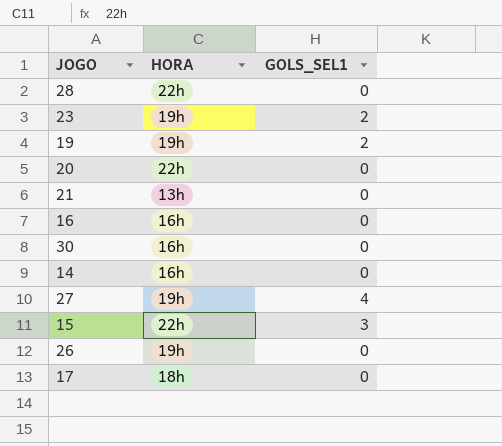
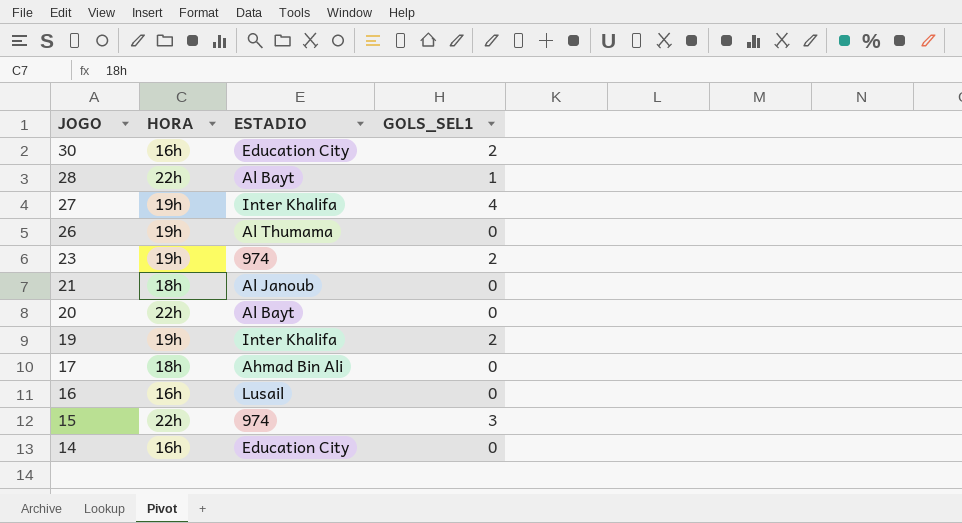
row order: none -> JOGO descending
column ESTADIO | position: none -> 3
30 | GOLS_SEL1: 0 -> 2
28 | GOLS_SEL1: 0 -> 1
21 | HORA: 13h -> 18h

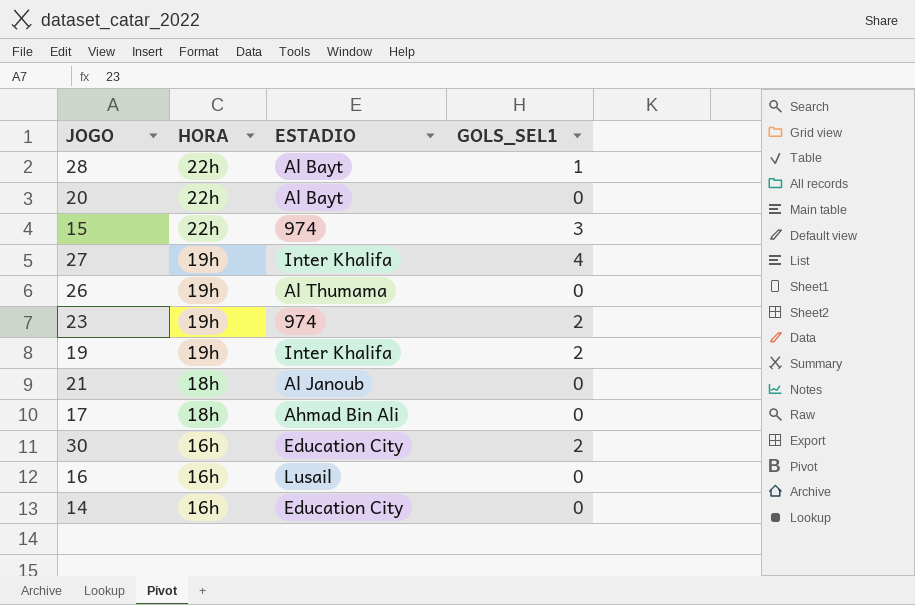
row order: JOGO descending -> HORA descending

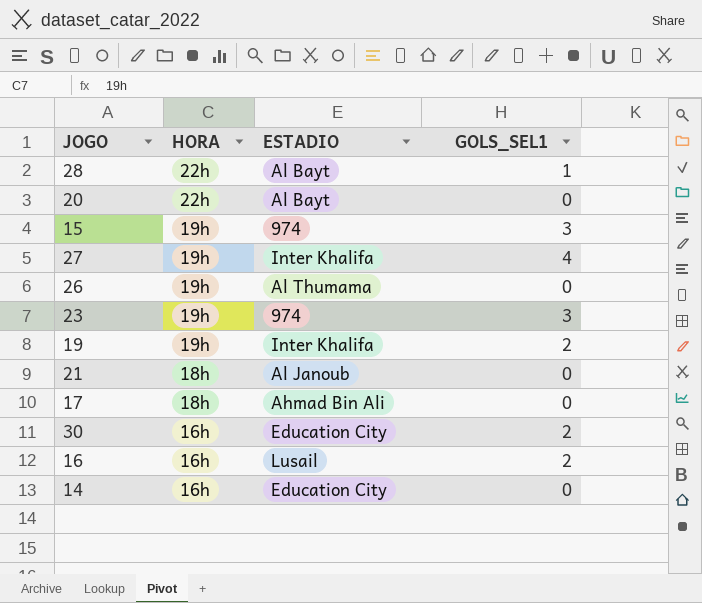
15 | HORA: 22h -> 19h
23 | GOLS_SEL1: 2 -> 3
16 | GOLS_SEL1: 0 -> 2

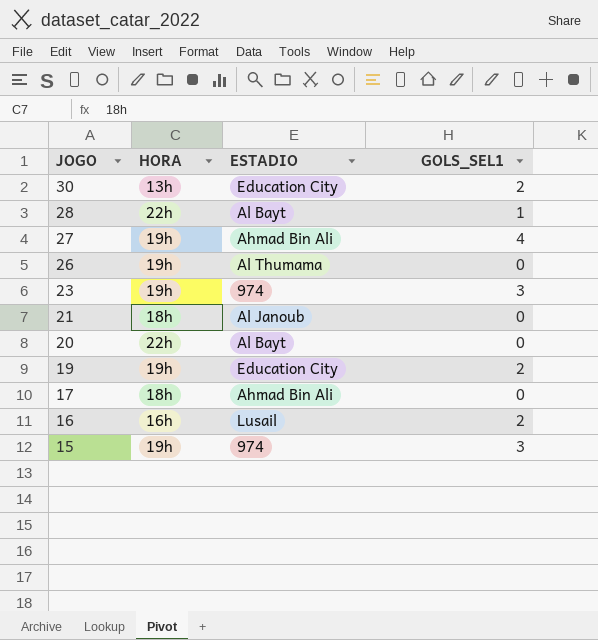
row order: HORA descending -> JOGO descending
row 14: 16h | Education City | 0 -> none
30 | HORA: 16h -> 13h
27 | ESTADIO: Inter Khalifa -> Ahmad Bin Ali
19 | ESTADIO: Inter Khalifa -> Education City

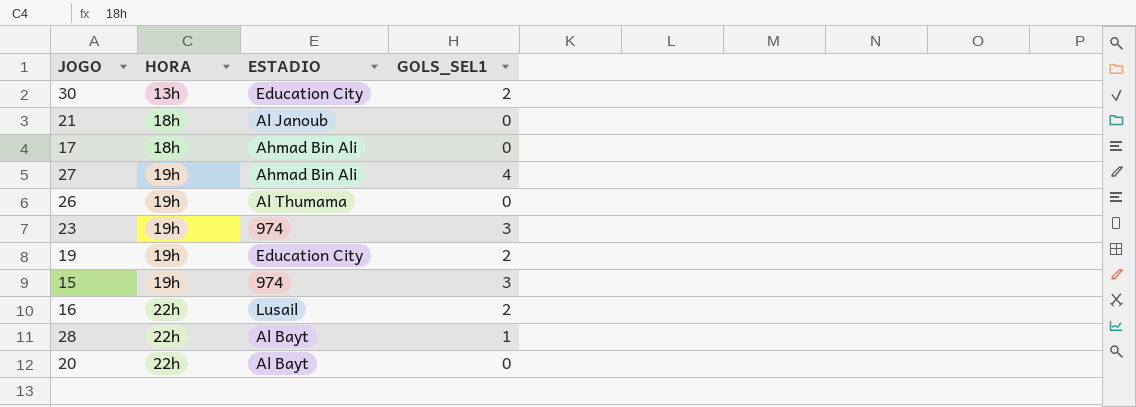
row order: JOGO descending -> HORA ascending
16 | HORA: 16h -> 22h

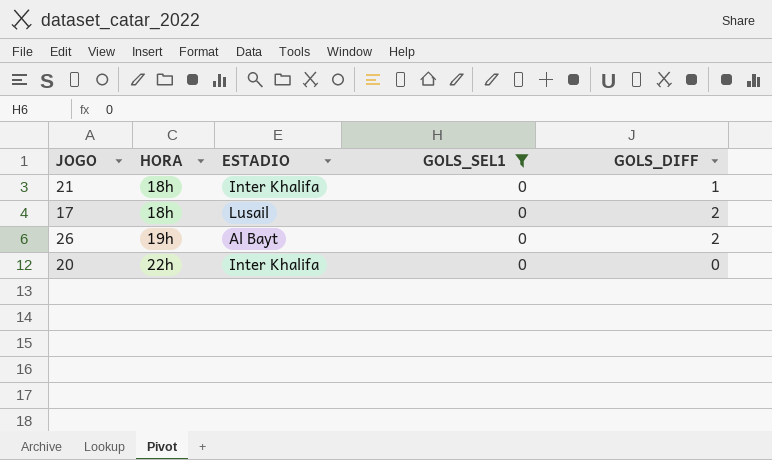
filter: none -> GOLS_SEL1 = 0
column GOLS_DIFF | position: none -> 5
21 | ESTADIO: Al Janoub -> Inter Khalifa
17 | ESTADIO: Ahmad Bin Ali -> Lusail
26 | ESTADIO: Al Thumama -> Al Bayt
20 | ESTADIO: Al Bayt -> Inter Khalifa

